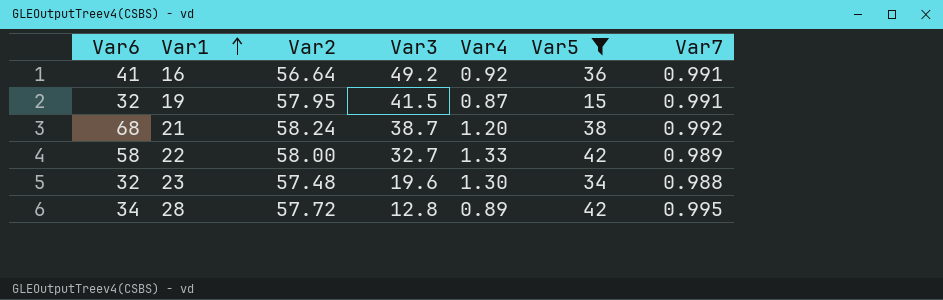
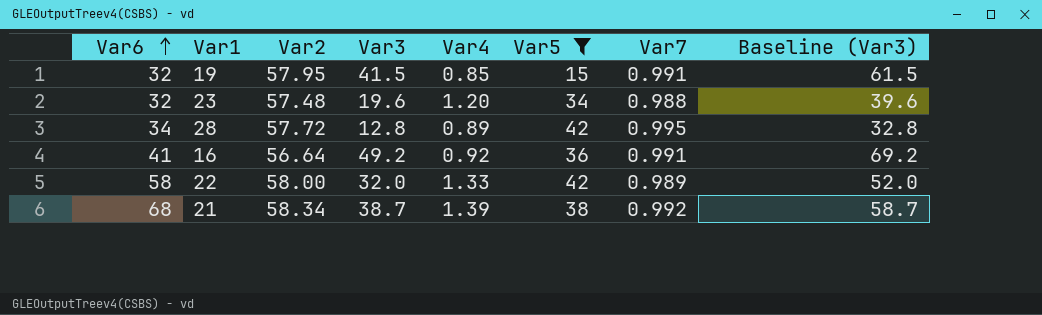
row order: Var1 ascending -> Var6 ascending
column Baseline (Var3) | formula: none -> [Var3] + 20
19 | Var4: 0.87 -> 0.85
23 | Var4: 1.30 -> 1.20
22 | Var3: 32.7 -> 32.0
21 | Var2: 58.24 -> 58.34
21 | Var4: 1.20 -> 1.39

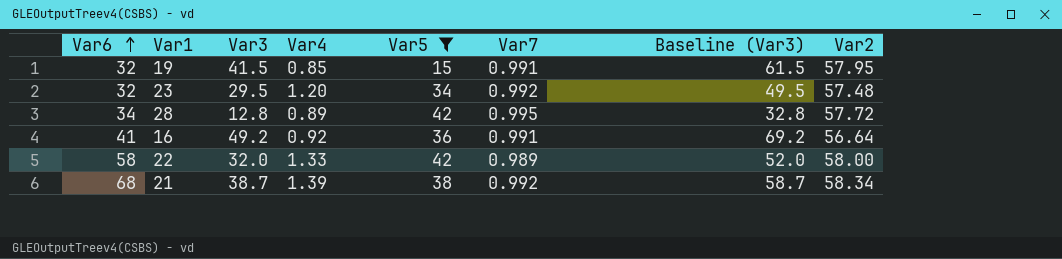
column Var2 | position: 3 -> 8
23 | Var3: 19.6 -> 29.5
23 | Var7: 0.988 -> 0.992
23 | Baseline (Var3): 39.6 -> 49.5

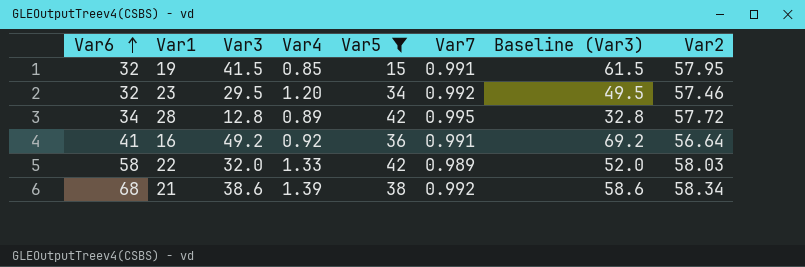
23 | Var2: 57.48 -> 57.46
22 | Var2: 58.00 -> 58.03
21 | Var3: 38.7 -> 38.6
21 | Baseline (Var3): 58.7 -> 58.6

